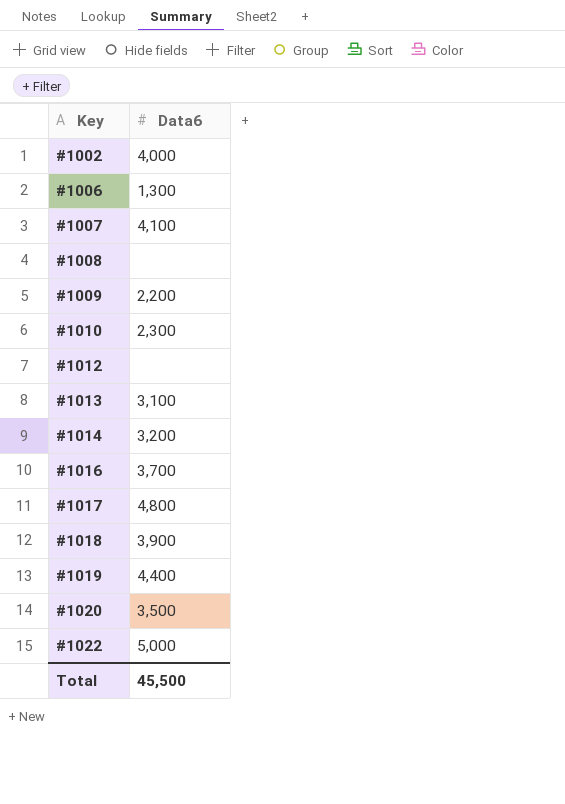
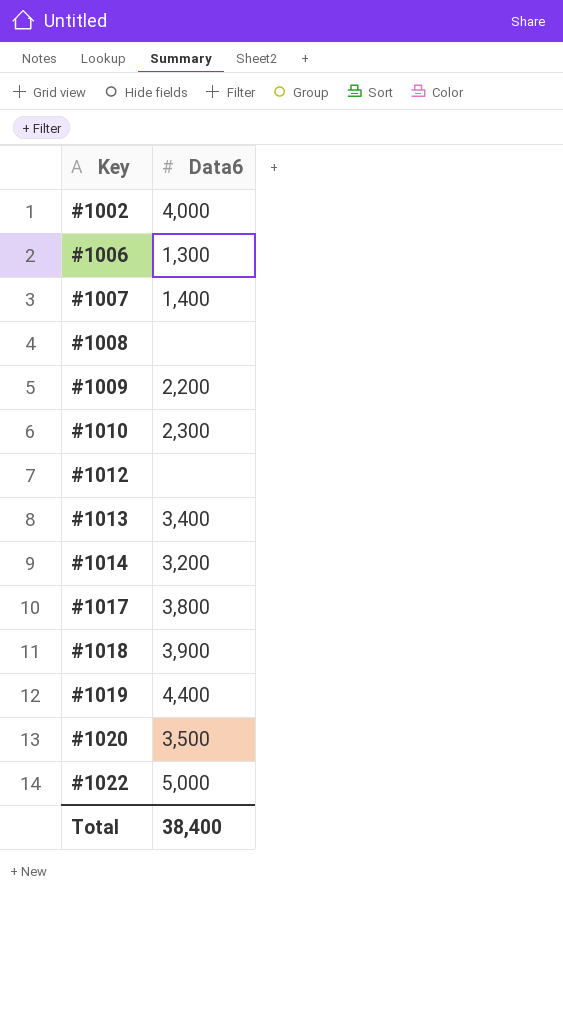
row #1016: 3,700 -> none
#1007 | Data6: 4,100 -> 1,400
#1013 | Data6: 3,100 -> 3,400
#1017 | Data6: 4,800 -> 3,800
Total | Data6: 45,500 -> 38,400

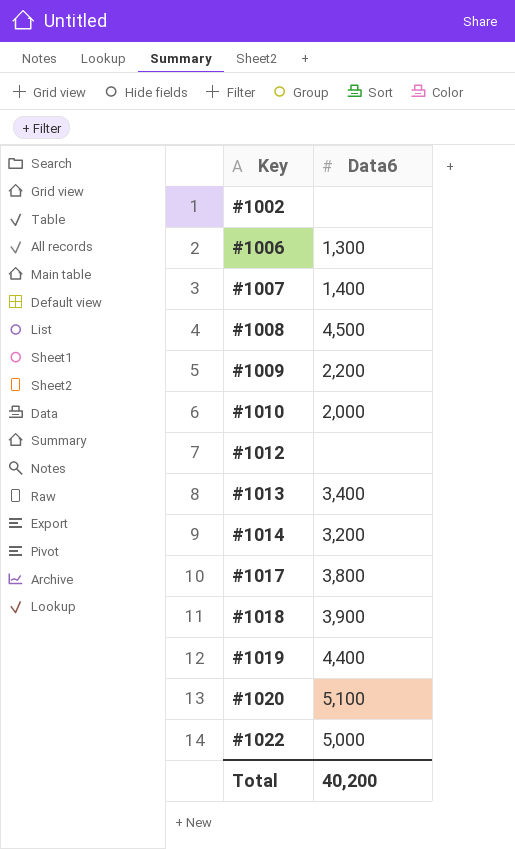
#1002 | Data6: 4,000 -> none
#1008 | Data6: none -> 4,500
#1010 | Data6: 2,300 -> 2,000
#1020 | Data6: 3,500 -> 5,100
Total | Data6: 38,400 -> 40,200

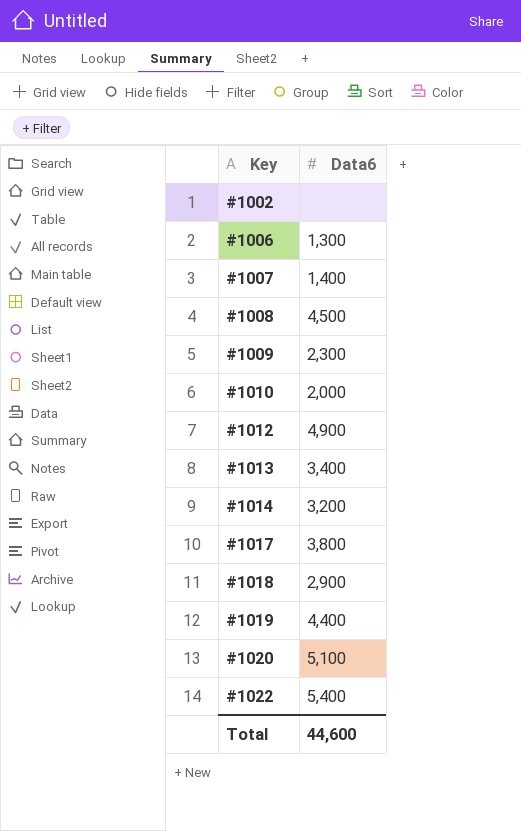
#1009 | Data6: 2,200 -> 2,300
#1012 | Data6: none -> 4,900
#1018 | Data6: 3,900 -> 2,900
#1022 | Data6: 5,000 -> 5,400
Total | Data6: 40,200 -> 44,600

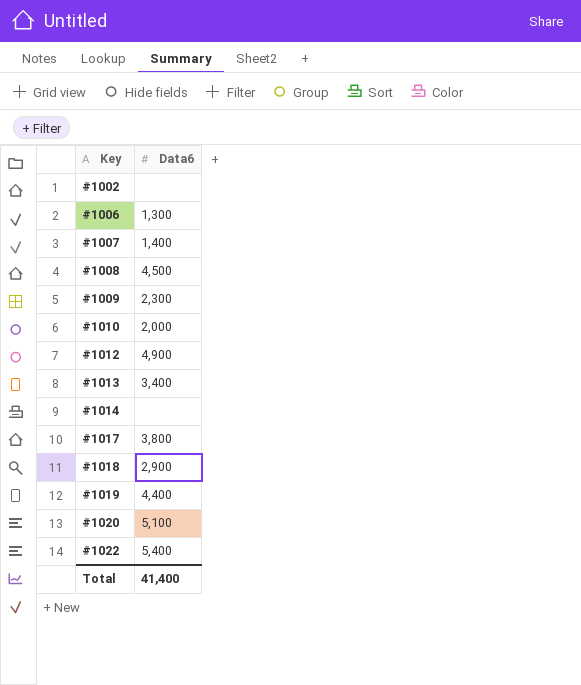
#1014 | Data6: 3,200 -> none
Total | Data6: 44,600 -> 41,400

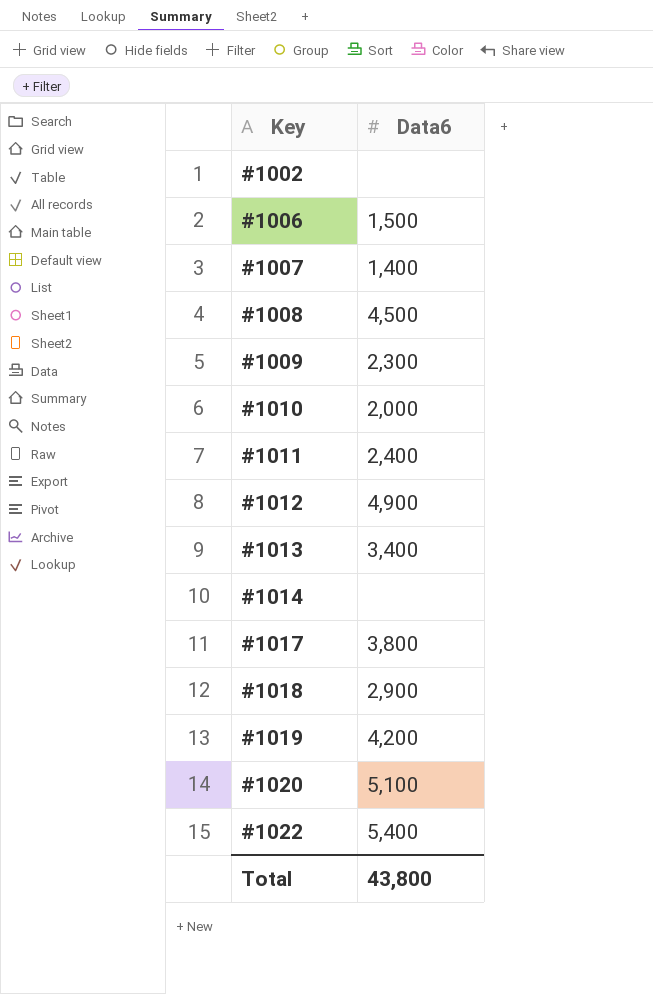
#1006 | Data6: 1,300 -> 1,500
row #1011: none -> 2,400
#1019 | Data6: 4,400 -> 4,200
Total | Data6: 41,400 -> 43,800

